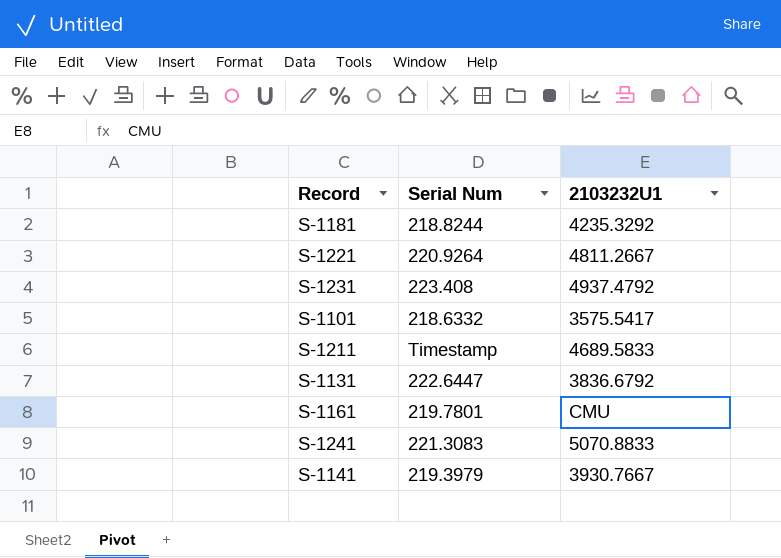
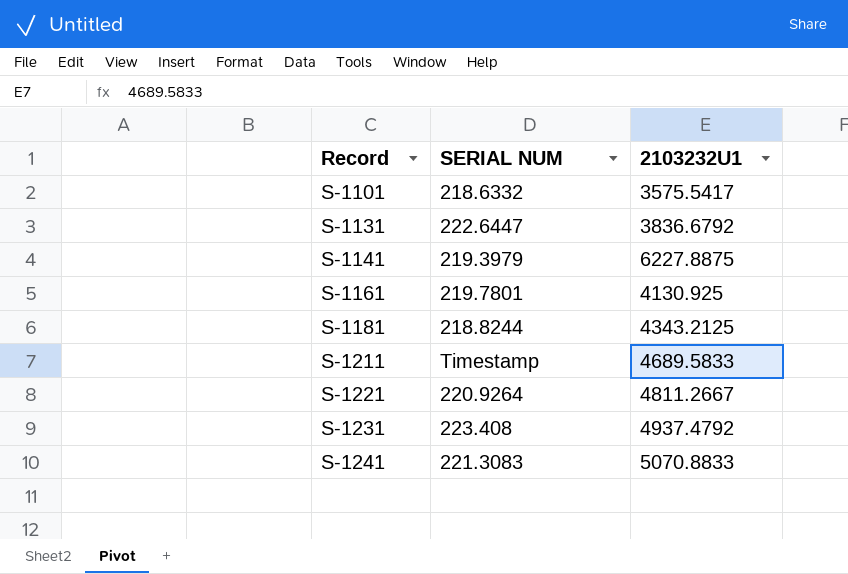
row order: none -> Record ascending
column name: Serial Num -> SERIAL NUM
S-1141 | 2103232U1: 3930.7667 -> 6227.8875
S-1161 | 2103232U1: CMU -> 4130.925
S-1181 | 2103232U1: 4235.3292 -> 4343.2125

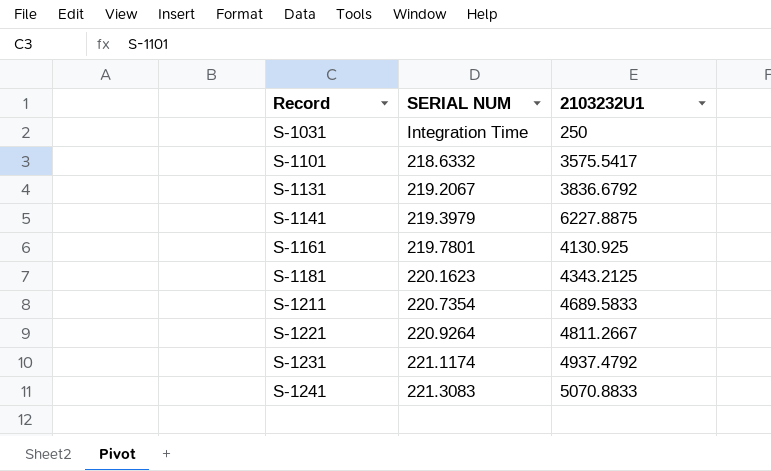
row S-1031: none -> Integration Time | 250
S-1131 | SERIAL NUM: 222.6447 -> 219.2067
S-1181 | SERIAL NUM: 218.8244 -> 220.1623
S-1211 | SERIAL NUM: Timestamp -> 220.7354
S-1231 | SERIAL NUM: 223.408 -> 221.1174

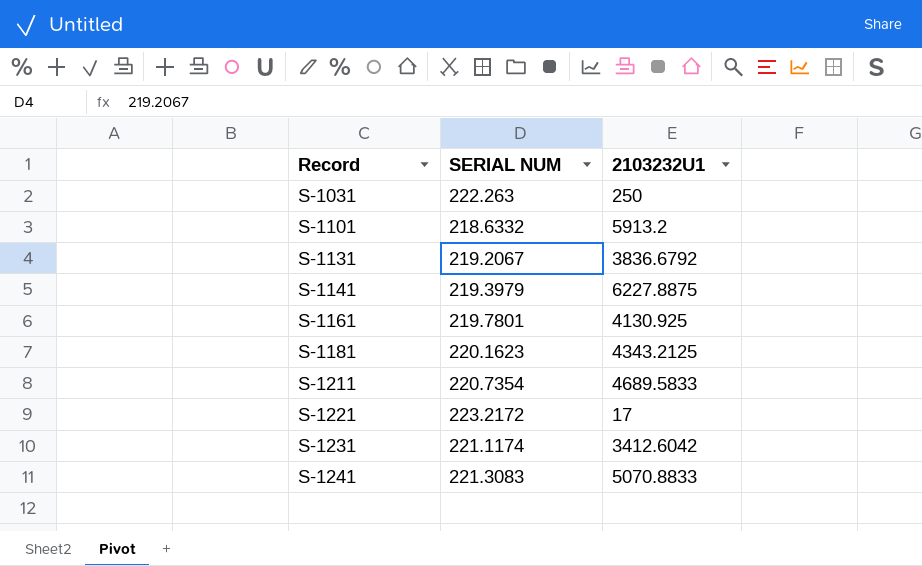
S-1031 | SERIAL NUM: Integration Time -> 222.263
S-1101 | 2103232U1: 3575.5417 -> 5913.2
S-1221 | SERIAL NUM: 220.9264 -> 223.2172
S-1221 | 2103232U1: 4811.2667 -> 17
S-1231 | 2103232U1: 4937.4792 -> 3412.6042

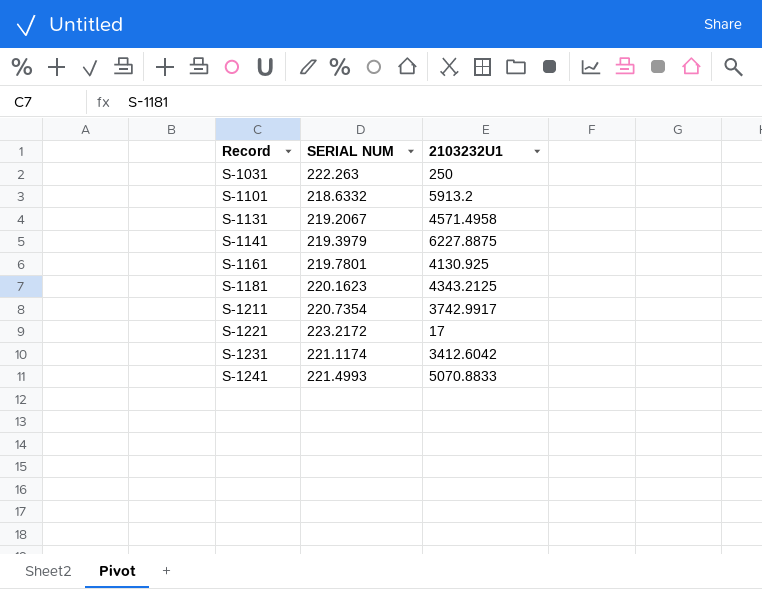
S-1131 | 2103232U1: 3836.6792 -> 4571.4958
S-1211 | 2103232U1: 4689.5833 -> 3742.9917
S-1241 | SERIAL NUM: 221.3083 -> 221.4993

